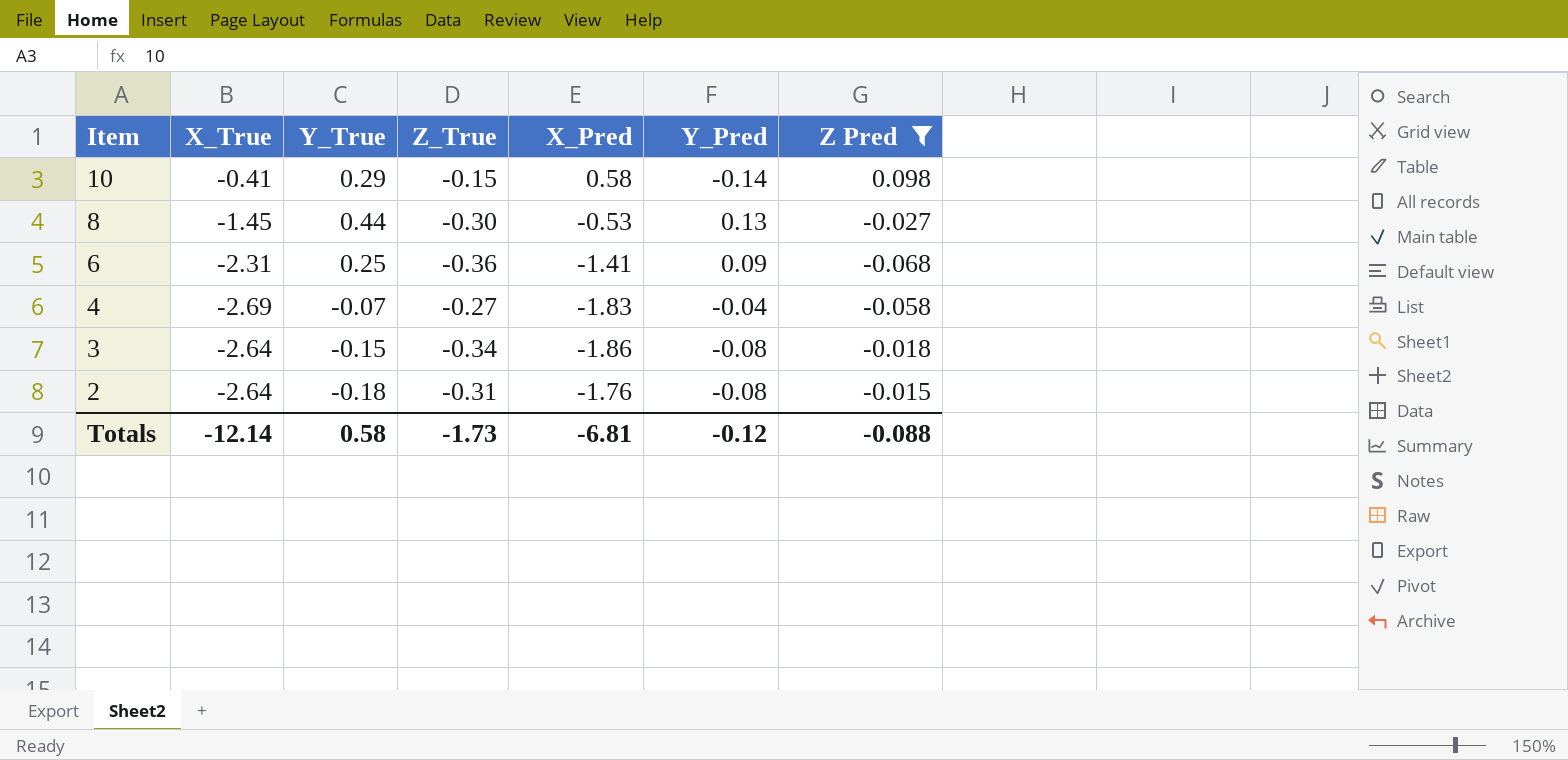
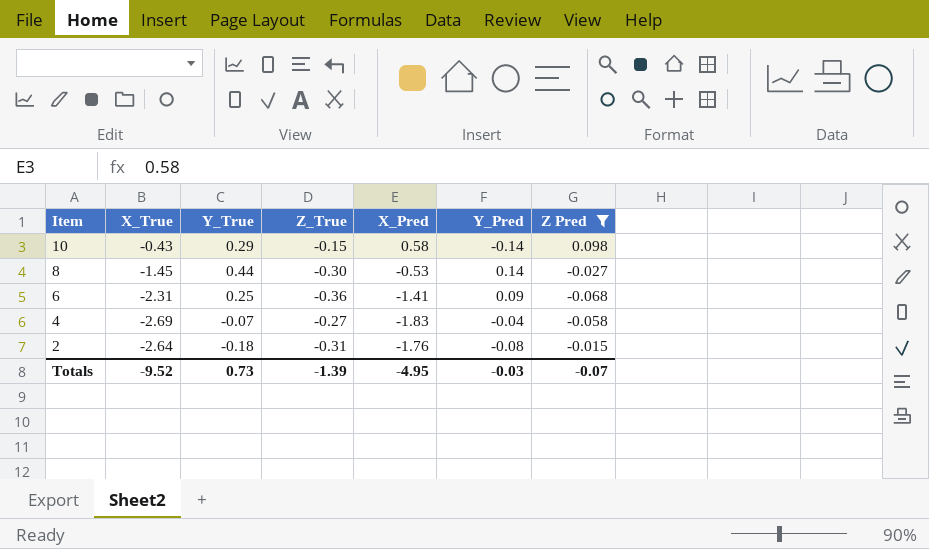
row 3: -2.64 | -0.15 | -0.34 | -1.86 | -0.08 | -0.018 -> none
10 | X_True: -0.41 -> -0.43
8 | Y_Pred: 0.13 -> 0.14
Totals | X_True: -12.14 -> -9.52
Totals | Y_True: 0.58 -> 0.73
Totals | Z_True: -1.73 -> -1.39
Totals | X_Pred: -6.81 -> -4.95
Totals | Y_Pred: -0.12 -> -0.03
Totals | Z Pred: -0.088 -> -0.07

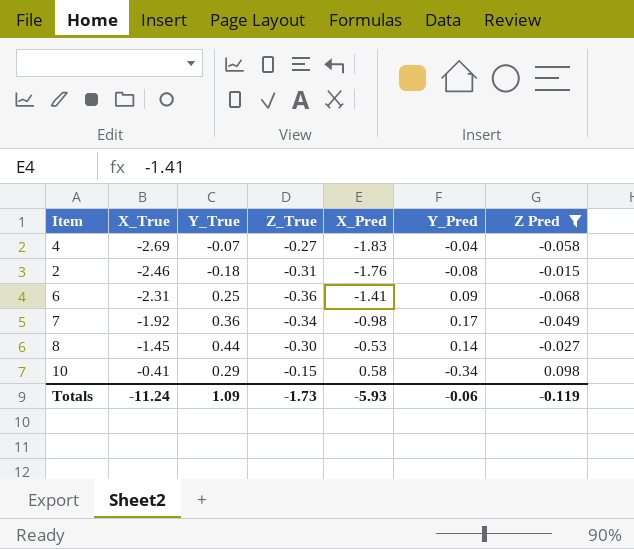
row order: Item descending -> X_True ascending
2 | X_True: -2.64 -> -2.46
row 7: none -> -1.92 | 0.36 | -0.34 | -0.98 | 0.17 | -0.049
10 | X_True: -0.43 -> -0.41
10 | Y_Pred: -0.14 -> -0.34
Totals | X_True: -9.52 -> -11.24
Totals | Y_True: 0.73 -> 1.09
Totals | Z_True: -1.39 -> -1.73
Totals | X_Pred: -4.95 -> -5.93
Totals | Y_Pred: -0.03 -> -0.06
Totals | Z Pred: -0.07 -> -0.119

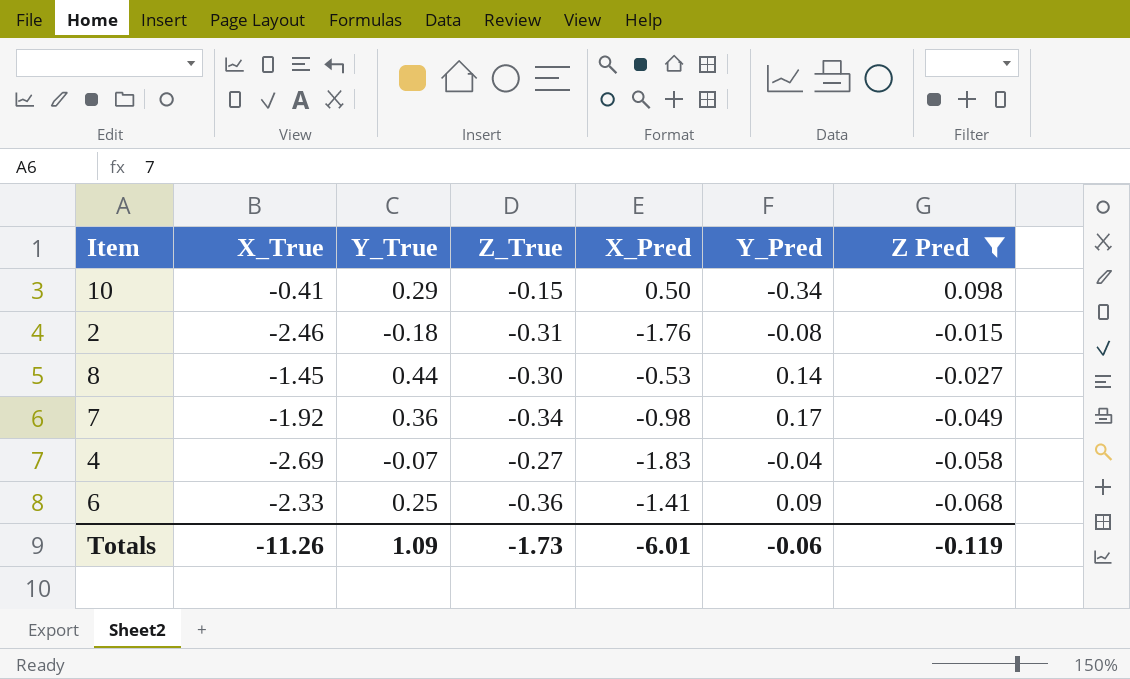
row order: X_True ascending -> Z Pred descending
10 | X_Pred: 0.58 -> 0.50
6 | X_True: -2.31 -> -2.33
Totals | X_True: -11.24 -> -11.26
Totals | X_Pred: -5.93 -> -6.01

